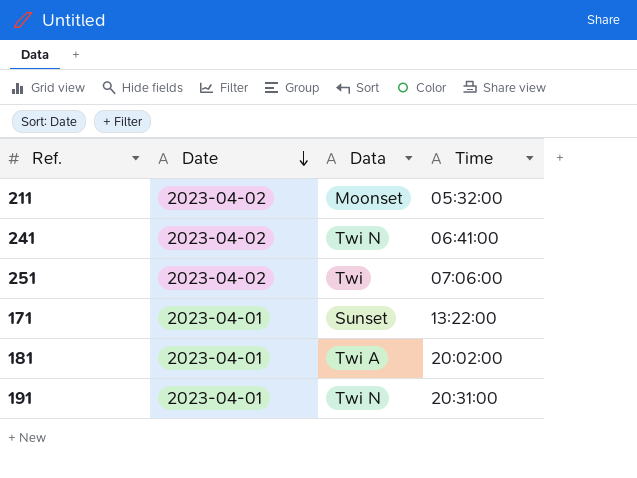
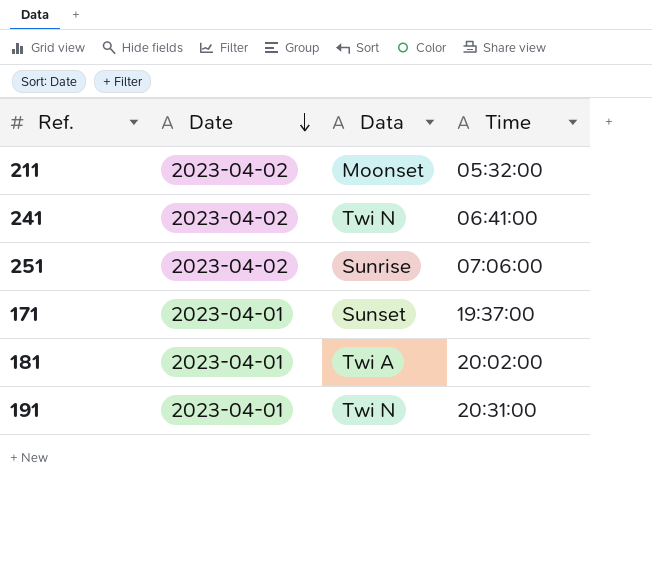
251 | Data: Twi -> Sunrise
171 | Time: 13:22:00 -> 19:37:00

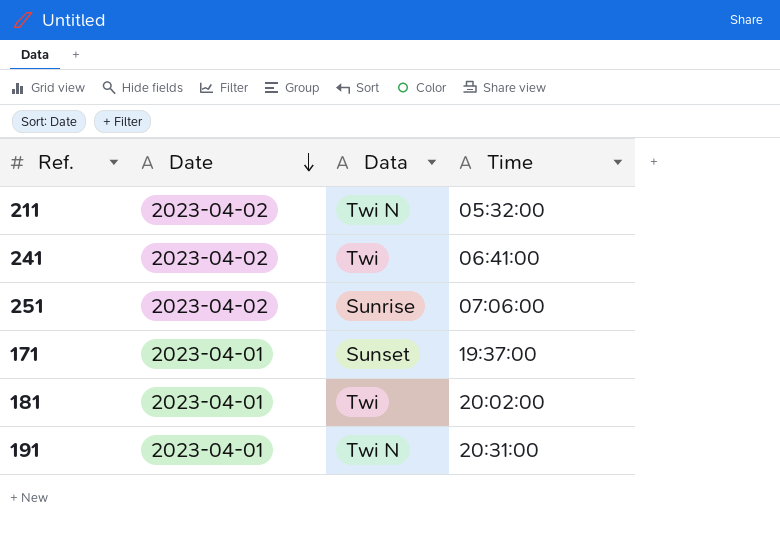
211 | Data: Moonset -> Twi N
241 | Data: Twi N -> Twi
181 | Data: Twi A -> Twi

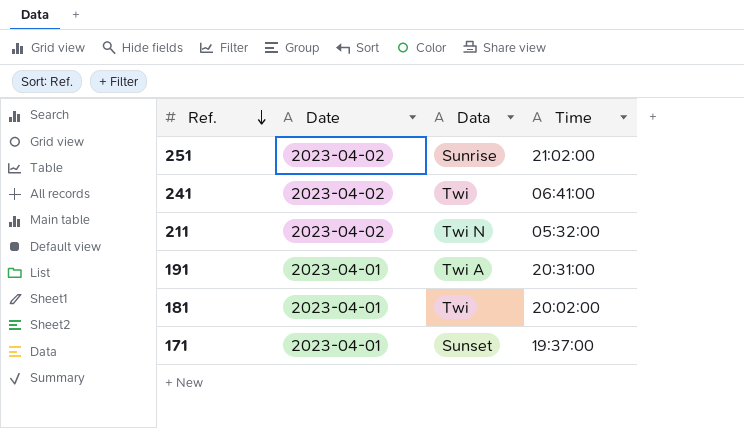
row order: Date descending -> Ref. descending
251 | Time: 07:06:00 -> 21:02:00
191 | Data: Twi N -> Twi A

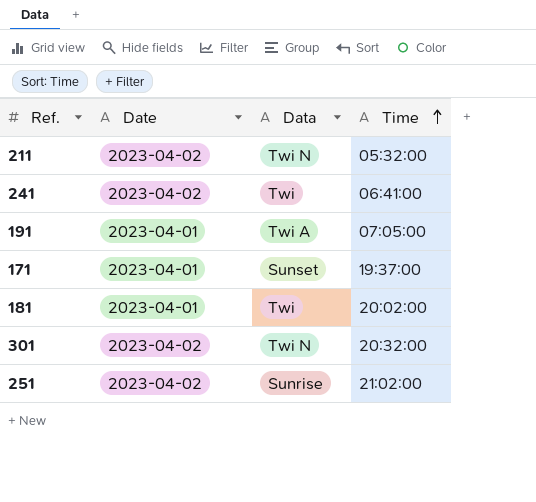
row order: Ref. descending -> Time ascending
191 | Time: 20:31:00 -> 07:05:00
row 301: none -> 2023-04-02 | Twi N | 20:32:00

